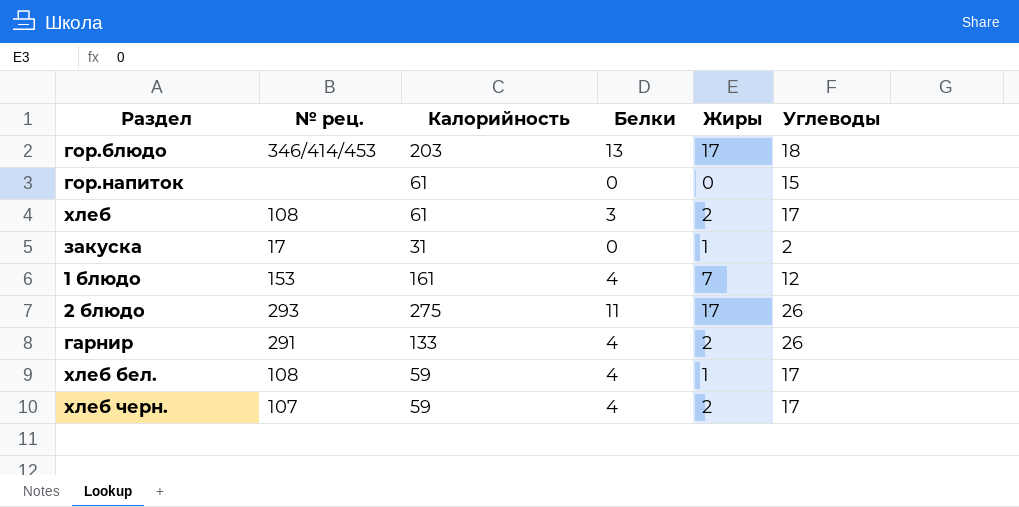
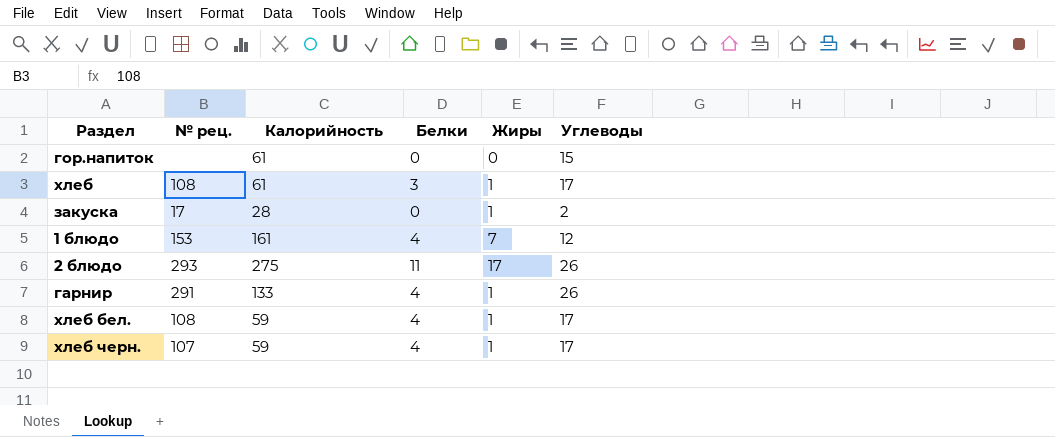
row гор.блюдо: 346/414/453 | 203 | 13 | 17 | 18 -> none
хлеб | Жиры: 2 -> 1
закуска | Калорийность: 31 -> 28
гарнир | Жиры: 2 -> 1
хлеб черн. | Жиры: 2 -> 1

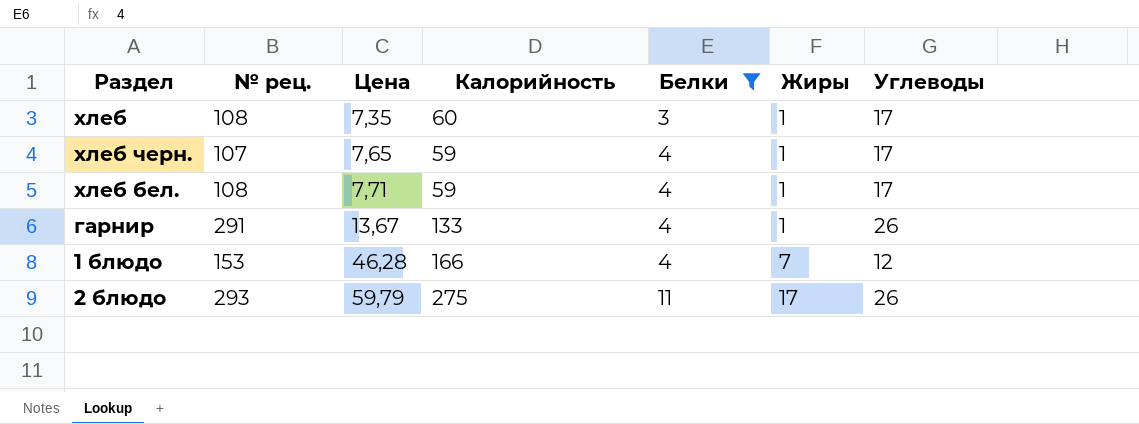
filter: none -> Белки != 0
row order: none -> Цена ascending
column Цена | position: none -> 3
хлеб | Калорийность: 61 -> 60
1 блюдо | Калорийность: 161 -> 166

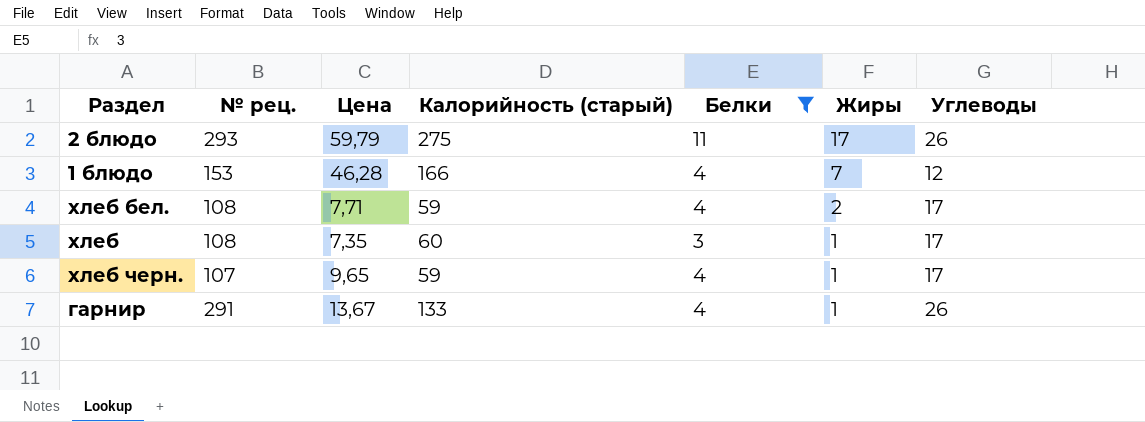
row order: Цена ascending -> Жиры descending
column name: Калорийность -> Калорийность (старый)
хлеб бел. | Жиры: 1 -> 2
хлеб черн. | Цена: 7,65 -> 9,65

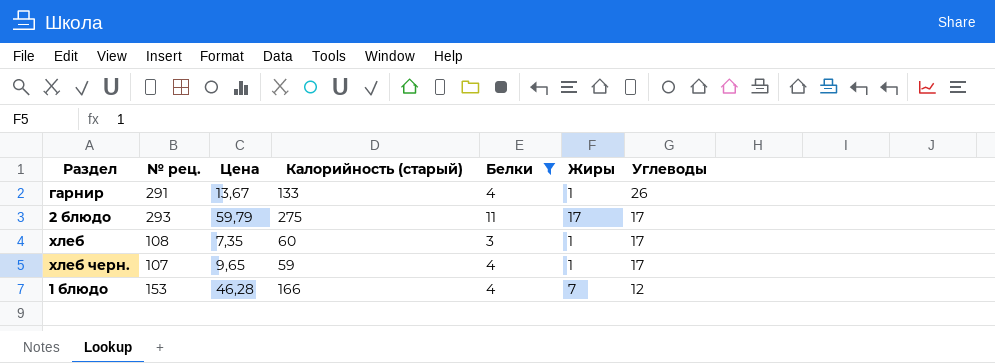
row order: Жиры descending -> Углеводы descending
row хлеб бел.: 108 | 7,71 | 59 | 4 | 2 | 17 -> none
2 блюдо | Углеводы: 26 -> 17

